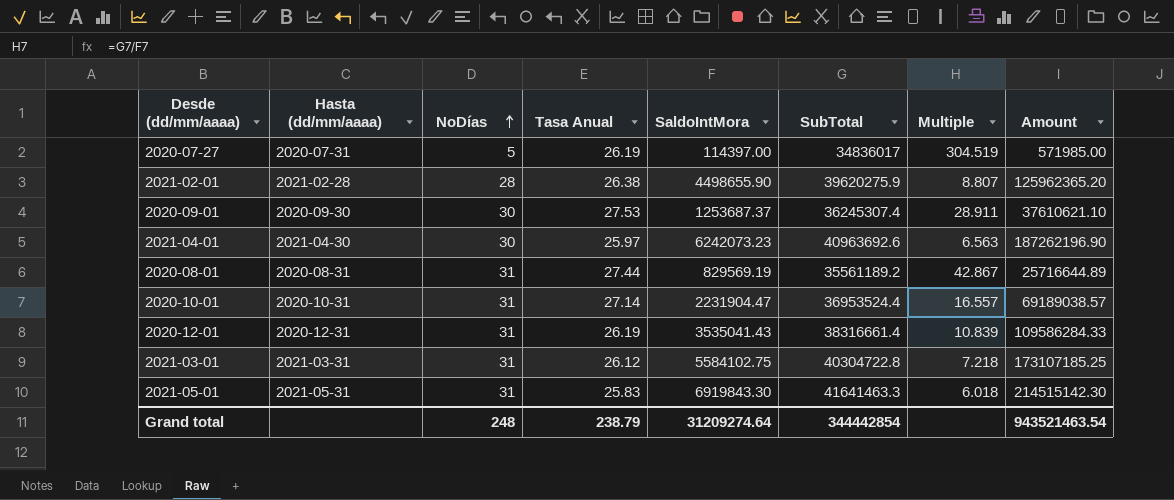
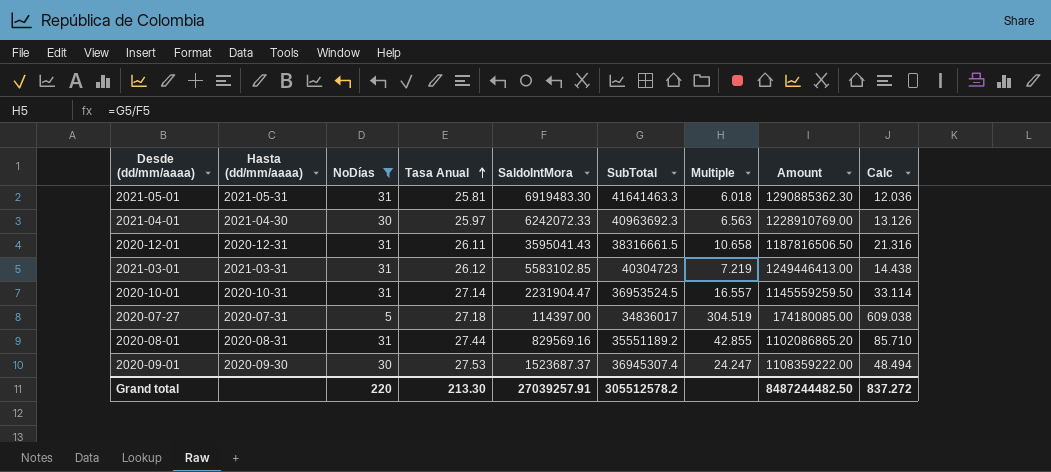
filter: none -> NoDías != 28
row order: NoDías ascending -> Tasa Anual ascending
column Amount | formula: [NoDías] * [SaldoIntMora] -> [NoDías] * [SubTotal]
column Calc | formula: none -> [Multiple] * 2
2021-05-01 | Tasa Anual: 25.83 -> 25.81
2021-05-01 | SaldoIntMora: 6919843.30 -> 6919483.30
2021-04-01 | SaldoIntMora: 6242073.23 -> 6242072.33
2021-04-01 | SubTotal: 40963692.6 -> 40963692.3
2020-12-01 | Tasa Anual: 26.19 -> 26.11
2020-12-01 | SaldoIntMora: 3535041.43 -> 3595041.43
2020-12-01 | SubTotal: 38316661.4 -> 38316661.5
2020-12-01 | Multiple: 10.839 -> 10.658
2021-03-01 | SaldoIntMora: 5584102.75 -> 5583102.85
2021-03-01 | SubTotal: 40304722.8 -> 40304723
2021-03-01 | Multiple: 7.218 -> 7.219
2020-10-01 | SubTotal: 36953524.4 -> 36953524.5
2020-07-27 | Tasa Anual: 26.19 -> 27.18
2020-08-01 | SaldoIntMora: 829569.19 -> 829569.16
2020-08-01 | SubTotal: 35561189.2 -> 35551189.2
2020-08-01 | Multiple: 42.867 -> 42.855
2020-09-01 | SaldoIntMora: 1253687.37 -> 1523687.37
2020-09-01 | SubTotal: 36245307.4 -> 36945307.4
2020-09-01 | Multiple: 28.911 -> 24.247
Grand total | NoDías: 248 -> 220
Grand total | Tasa Anual: 238.79 -> 213.30
Grand total | SaldoIntMora: 31209274.64 -> 27039257.91
Grand total | SubTotal: 344442854 -> 305512578.2
Grand total | Amount: 943521463.54 -> 8487244482.50

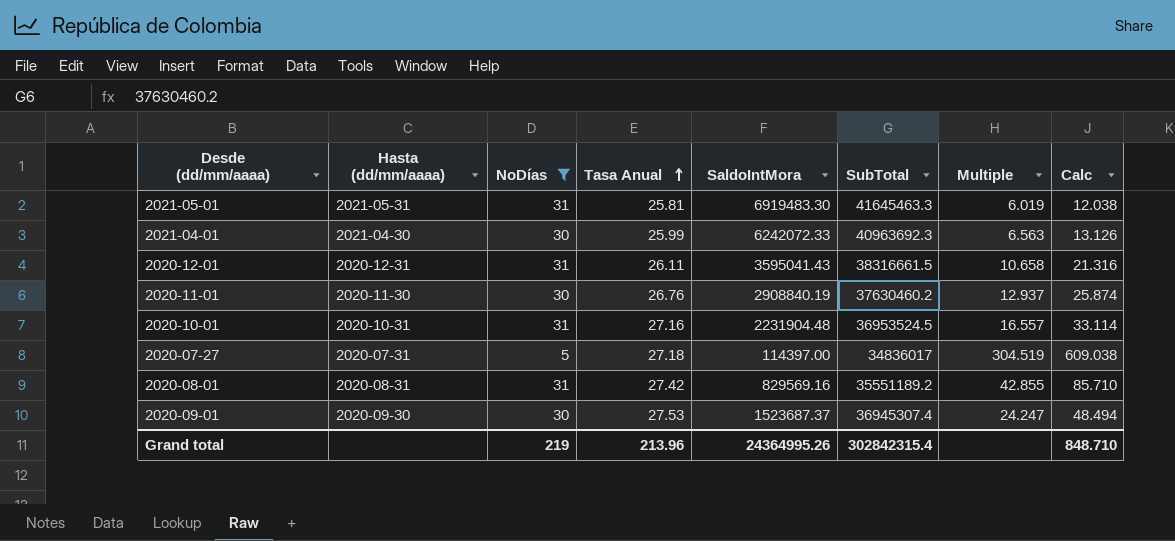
column Amount | formula: [NoDías] * [SubTotal] -> none
row 2021-03-01: 2021-03-31 | 31 | 26.12 | 5583102.85 | 40304723 | 7.219 | 1249446413.00 | 14.438 -> none
2021-05-01 | SubTotal: 41641463.3 -> 41645463.3
2021-05-01 | Multiple: 6.018 -> 6.019
2021-05-01 | Calc: 12.036 -> 12.038
2021-04-01 | Tasa Anual: 25.97 -> 25.99
row 2020-11-01: none -> 2020-11-30 | 30 | 26.76 | 2908840.19 | 37630460.2 | 12.937 | 25.874
2020-10-01 | Tasa Anual: 27.14 -> 27.16
2020-10-01 | SaldoIntMora: 2231904.47 -> 2231904.48
2020-08-01 | Tasa Anual: 27.44 -> 27.42
Grand total | NoDías: 220 -> 219
Grand total | Tasa Anual: 213.30 -> 213.96
Grand total | SaldoIntMora: 27039257.91 -> 24364995.26
Grand total | SubTotal: 305512578.2 -> 302842315.4
Grand total | Calc: 837.272 -> 848.710

